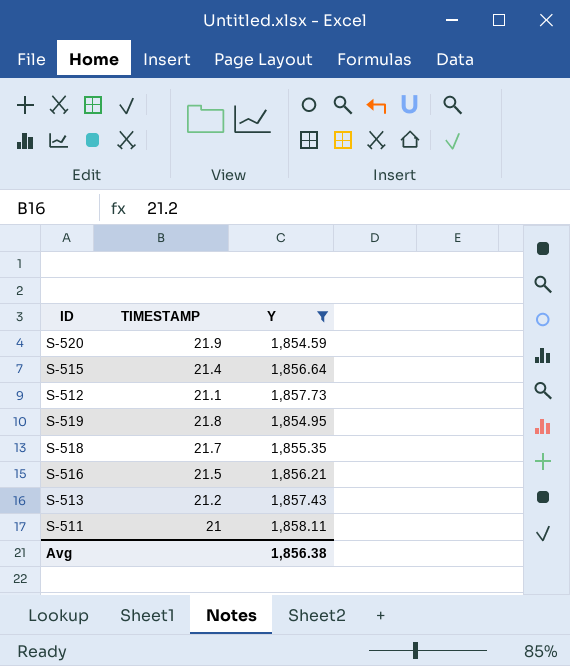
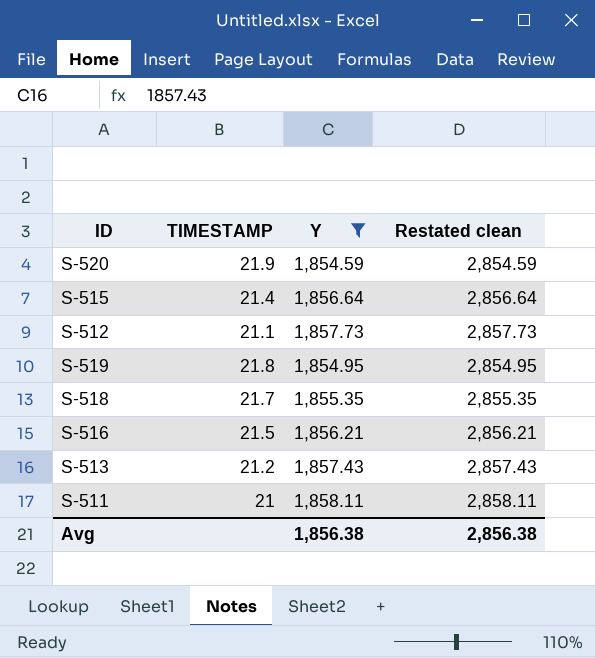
column Restated clean | formula: none -> [Y] + 1000

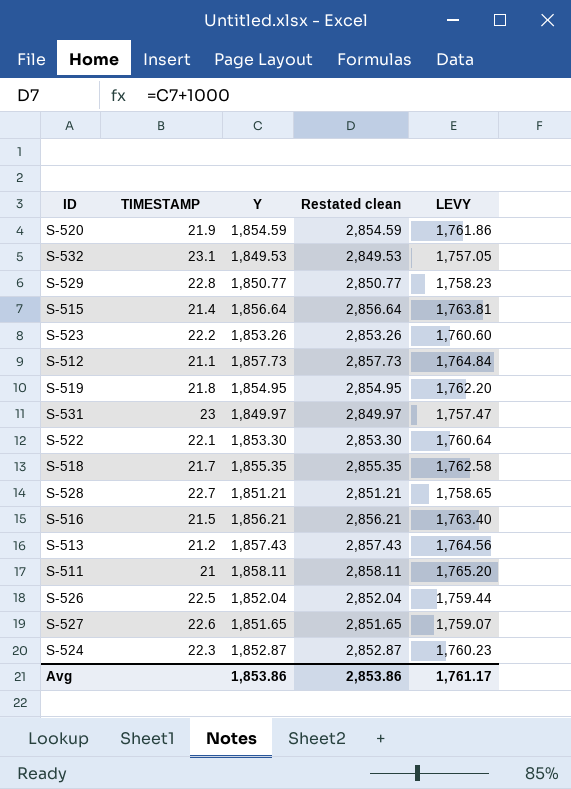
filter: Y >= 1,854.59 -> none
column LEVY | formula: none -> [Y] * 0.95
Avg | Y: 1,856.38 -> 1,853.86
Avg | Restated clean: 2,856.38 -> 2,853.86

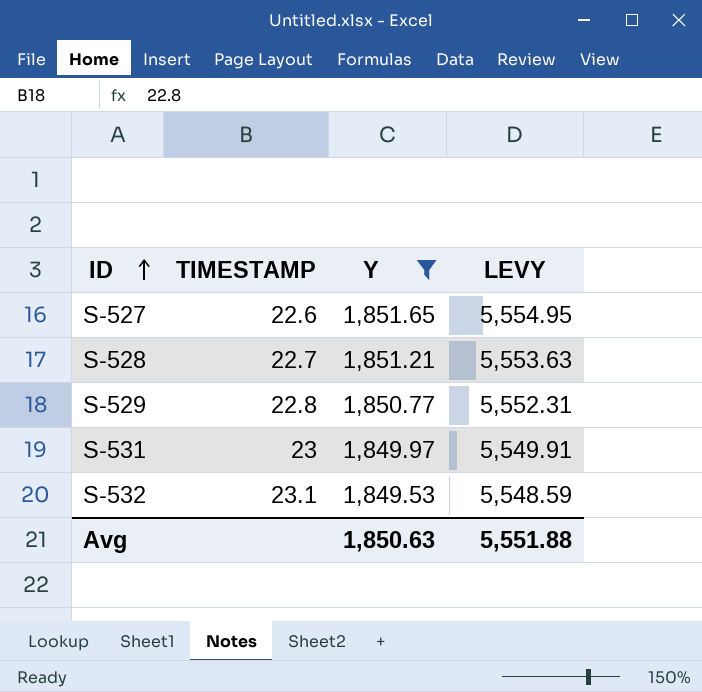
filter: none -> Y <= 1,851.65
row order: none -> ID ascending
column Restated clean | formula: [Y] + 1000 -> none
column LEVY | formula: [Y] * 0.95 -> [Y] * 3
Avg | Y: 1,853.86 -> 1,850.63
Avg | LEVY: 1,761.17 -> 5,551.88

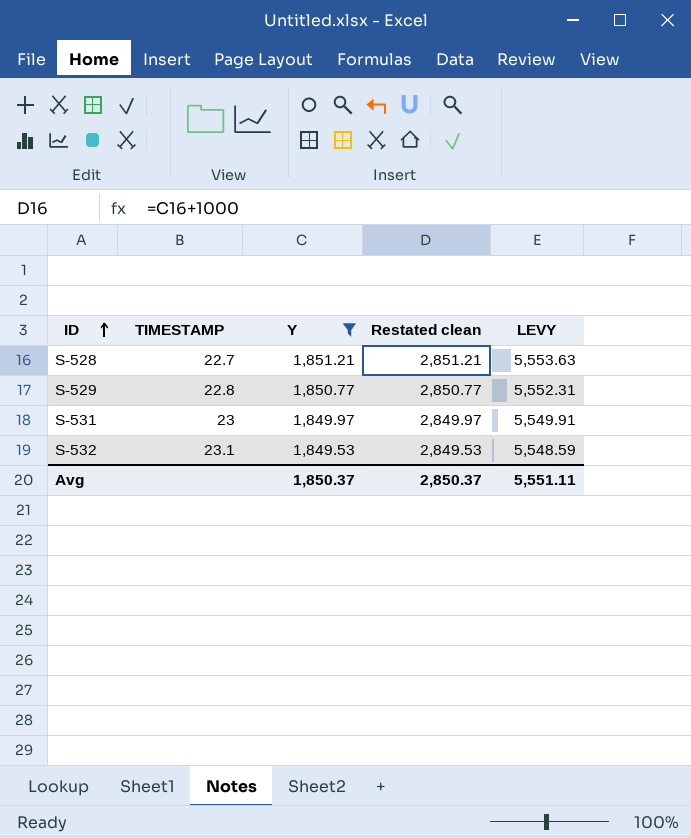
column Restated clean | formula: none -> [Y] + 1000
row S-527: 22.6 | 1,851.65 | 5,554.95 -> none
Avg | Y: 1,850.63 -> 1,850.37
Avg | LEVY: 5,551.88 -> 5,551.11

